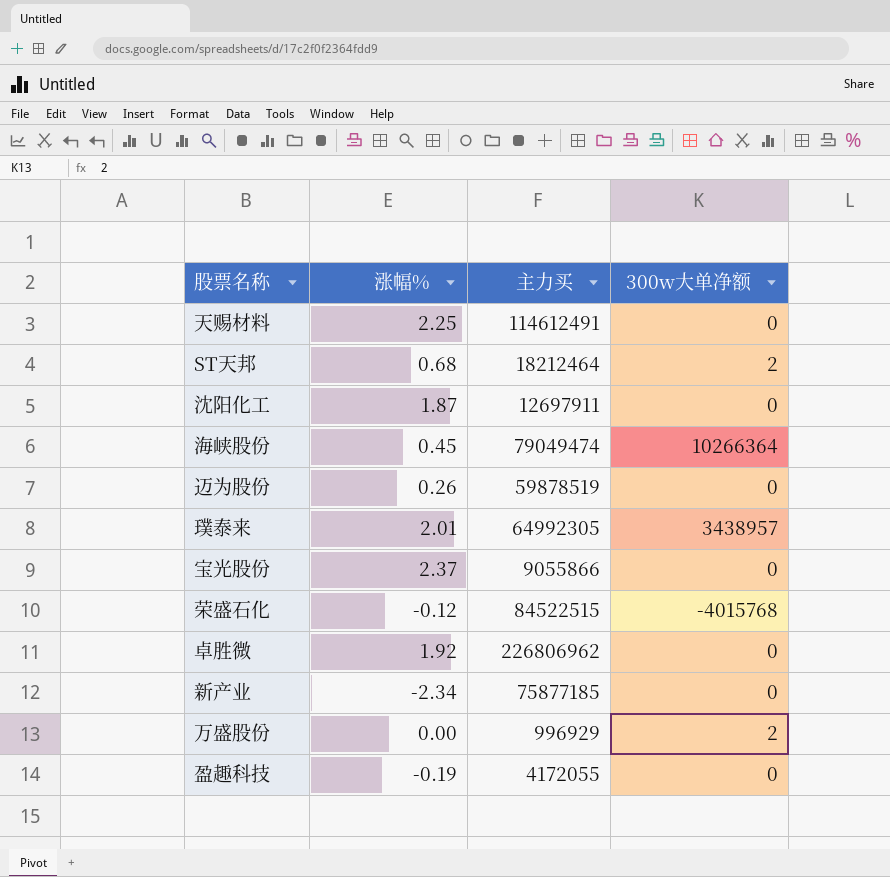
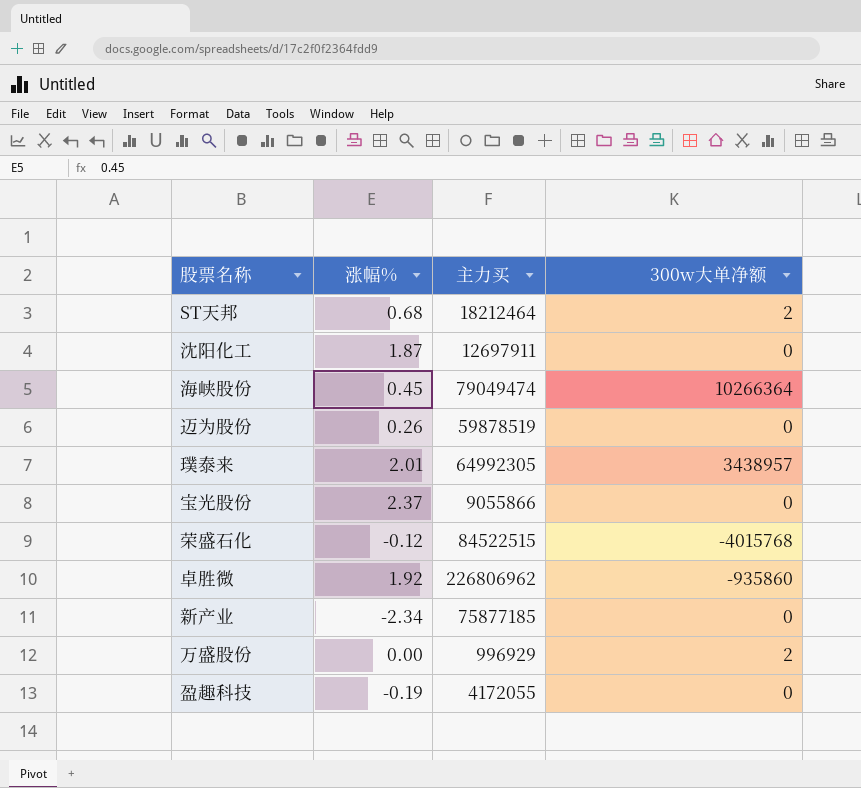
row 天赐材料: 2.25 | 114612491 | 0 -> none
卓胜微 | 300w大单净额: 0 -> -935860

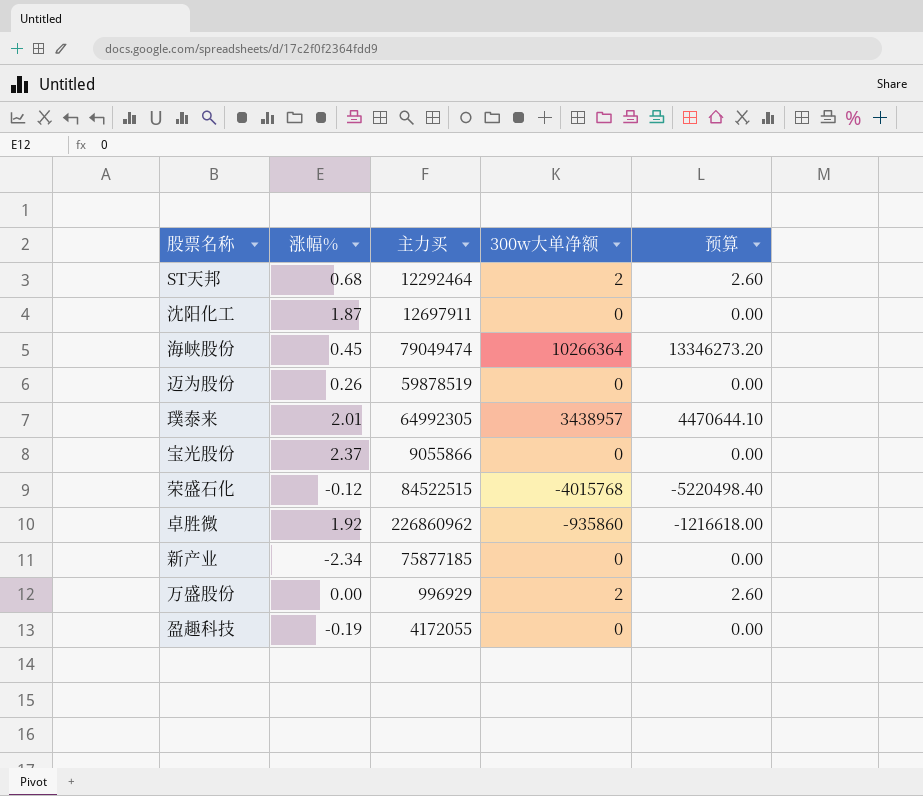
column 预算 | formula: none -> [300w大单净额] * 1.3
ST天邦 | 主力买: 18212464 -> 12292464
卓胜微 | 主力买: 226806962 -> 226860962

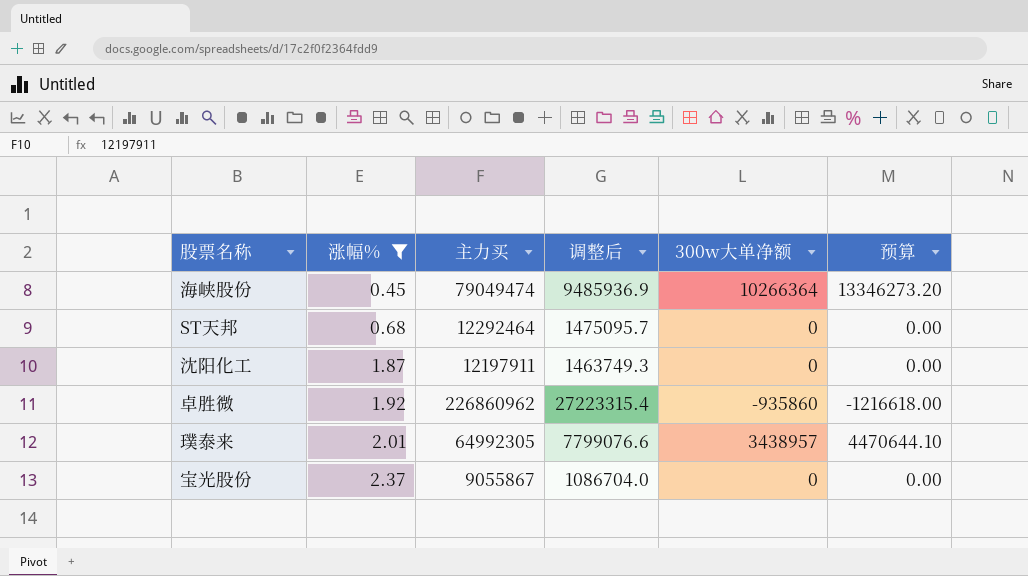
filter: none -> 涨幅% >= 0.45
row order: none -> 涨幅% ascending
column 调整后 | formula: none -> [主力买] * 0.12
ST天邦 | 300w大单净额: 2 -> 0
ST天邦 | 预算: 2.60 -> 0.00
沈阳化工 | 主力买: 12697911 -> 12197911
宝光股份 | 主力买: 9055866 -> 9055867

